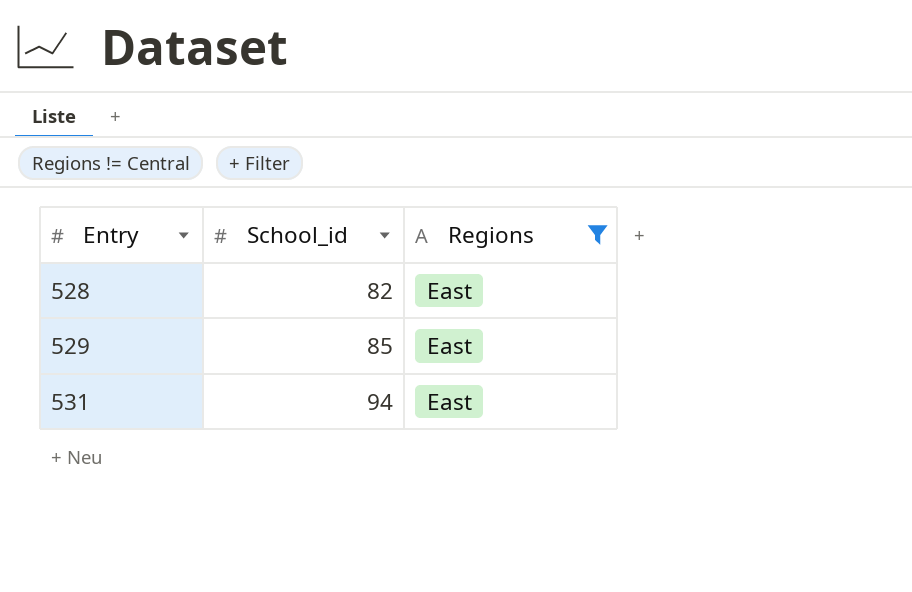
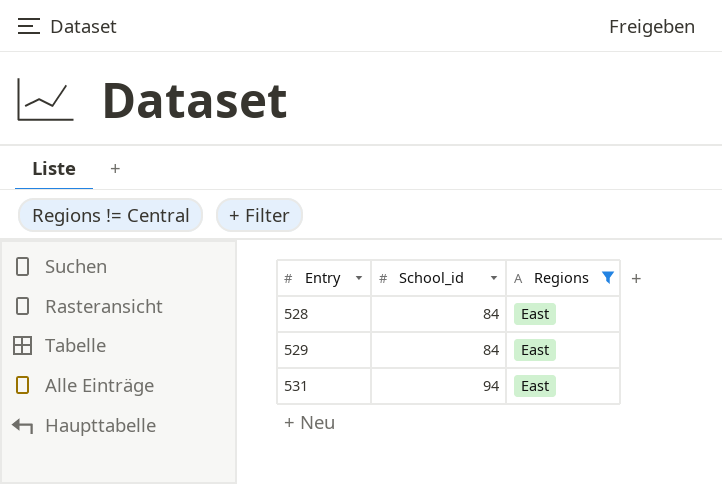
528 | School_id: 82 -> 84
529 | School_id: 85 -> 84

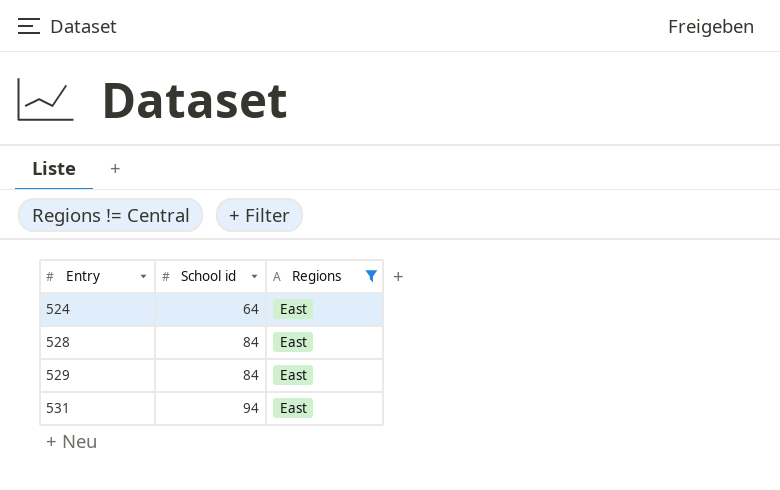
column name: School_id -> School id
row 524: none -> 64 | East

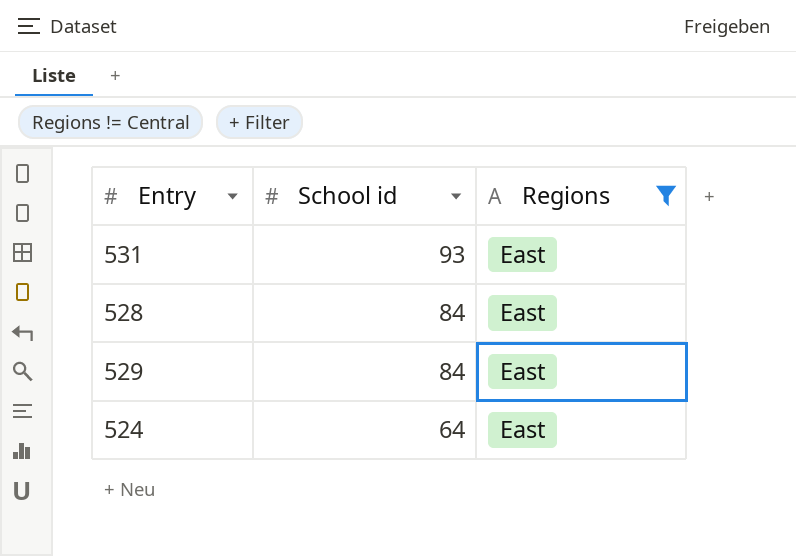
row order: Entry ascending -> School id descending
531 | School id: 94 -> 93

